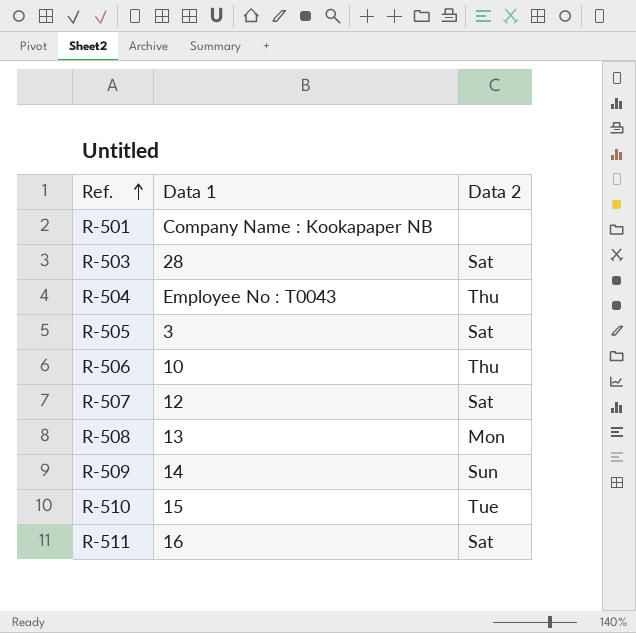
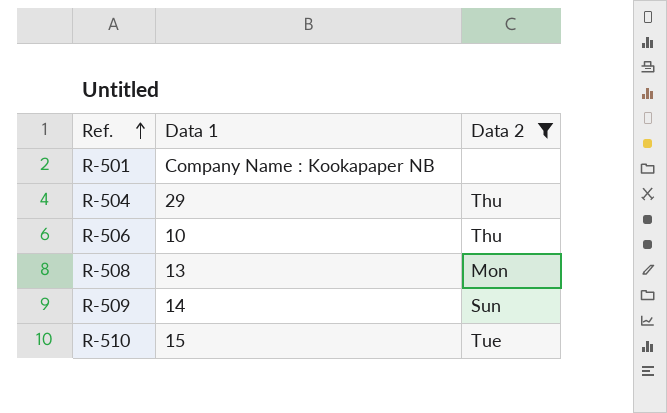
filter: none -> Data 2 != Sat
R-504 | Data 1: Employee No : T0043 -> 29

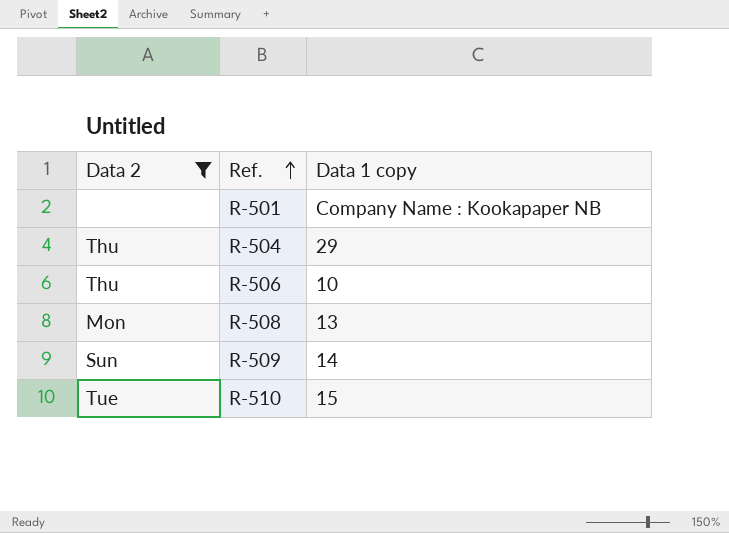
column Data 2 | position: 3 -> 1
column name: Data 1 -> Data 1 copy

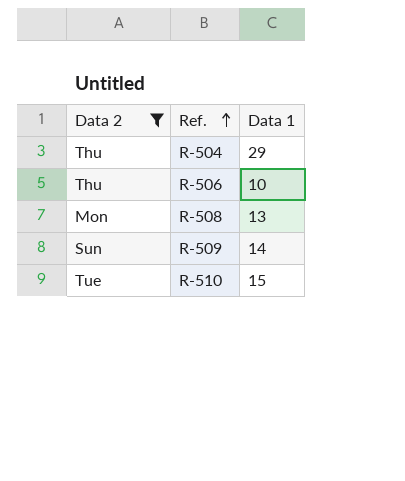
column name: Data 1 copy -> Data 1
row R-501: none | Company Name : Kookapaper NB -> none

